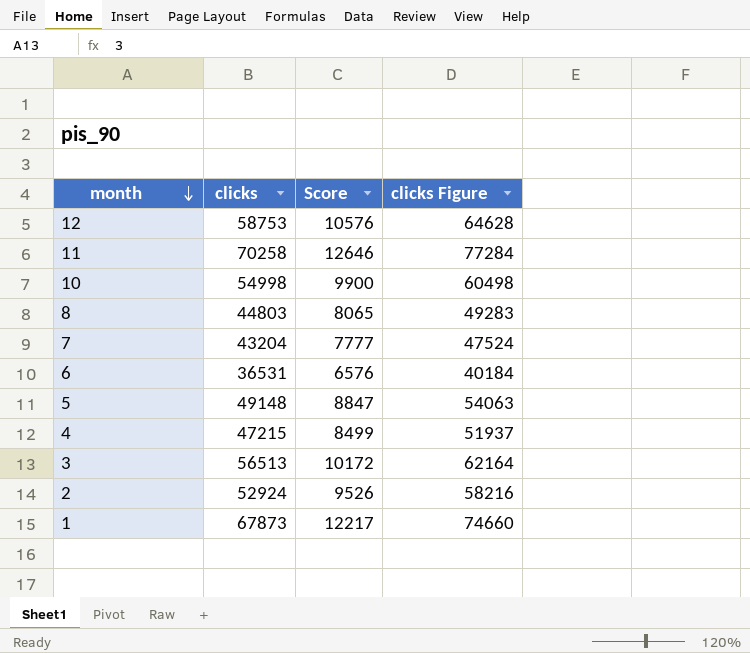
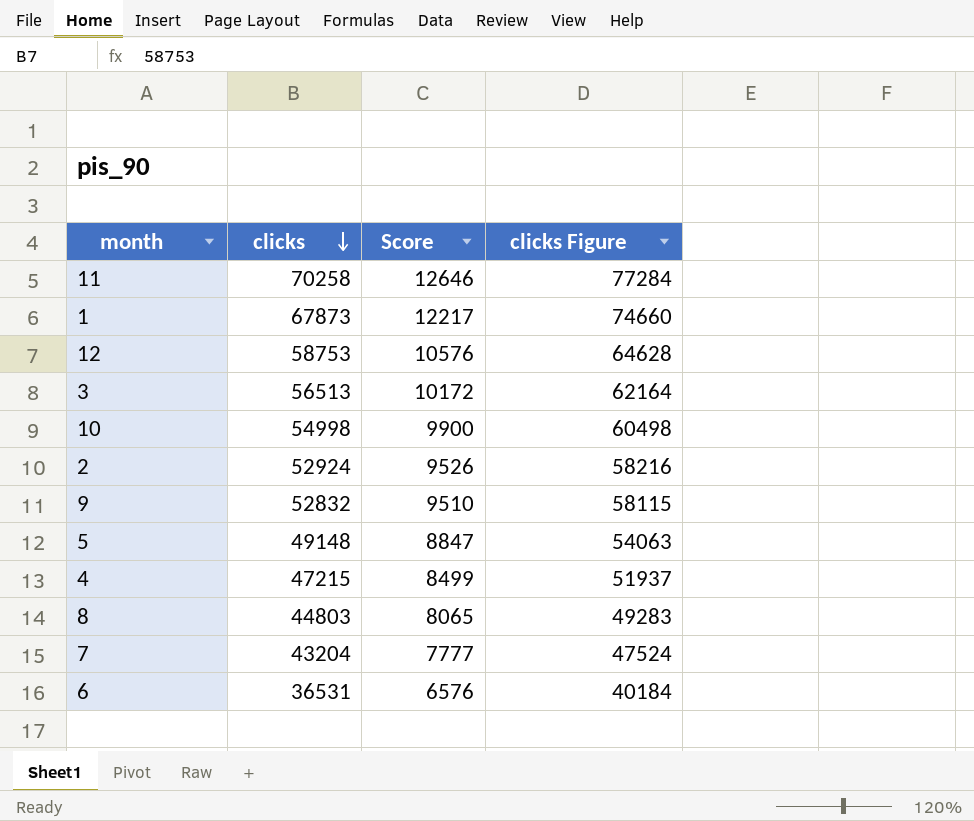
row order: month descending -> clicks descending
row 9: none -> 52832 | 9510 | 58115

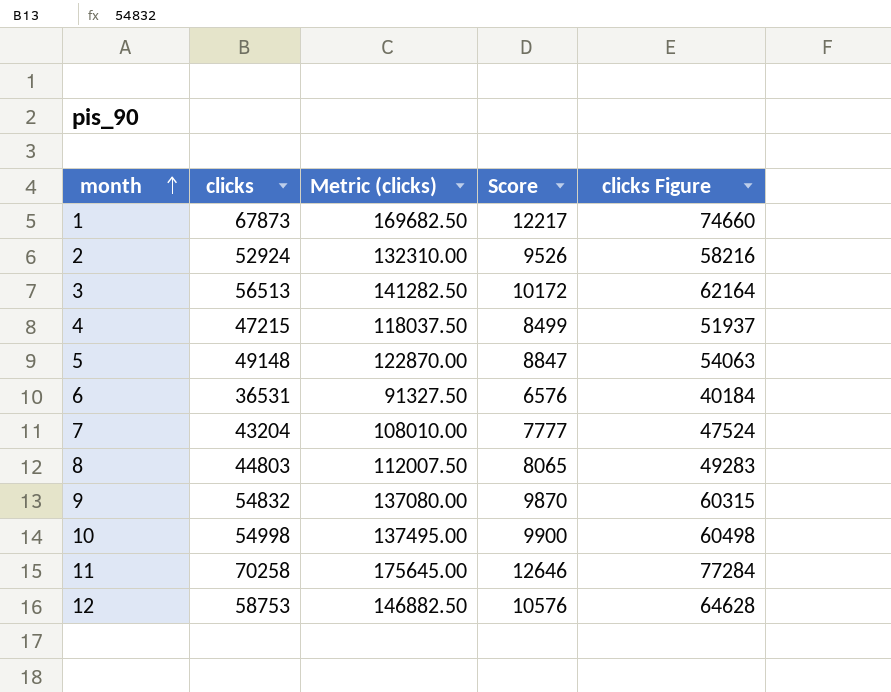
row order: clicks descending -> month ascending
column Metric (clicks) | formula: none -> [clicks] * 2.5
9 | clicks: 52832 -> 54832
9 | Score: 9510 -> 9870
9 | clicks Figure: 58115 -> 60315

